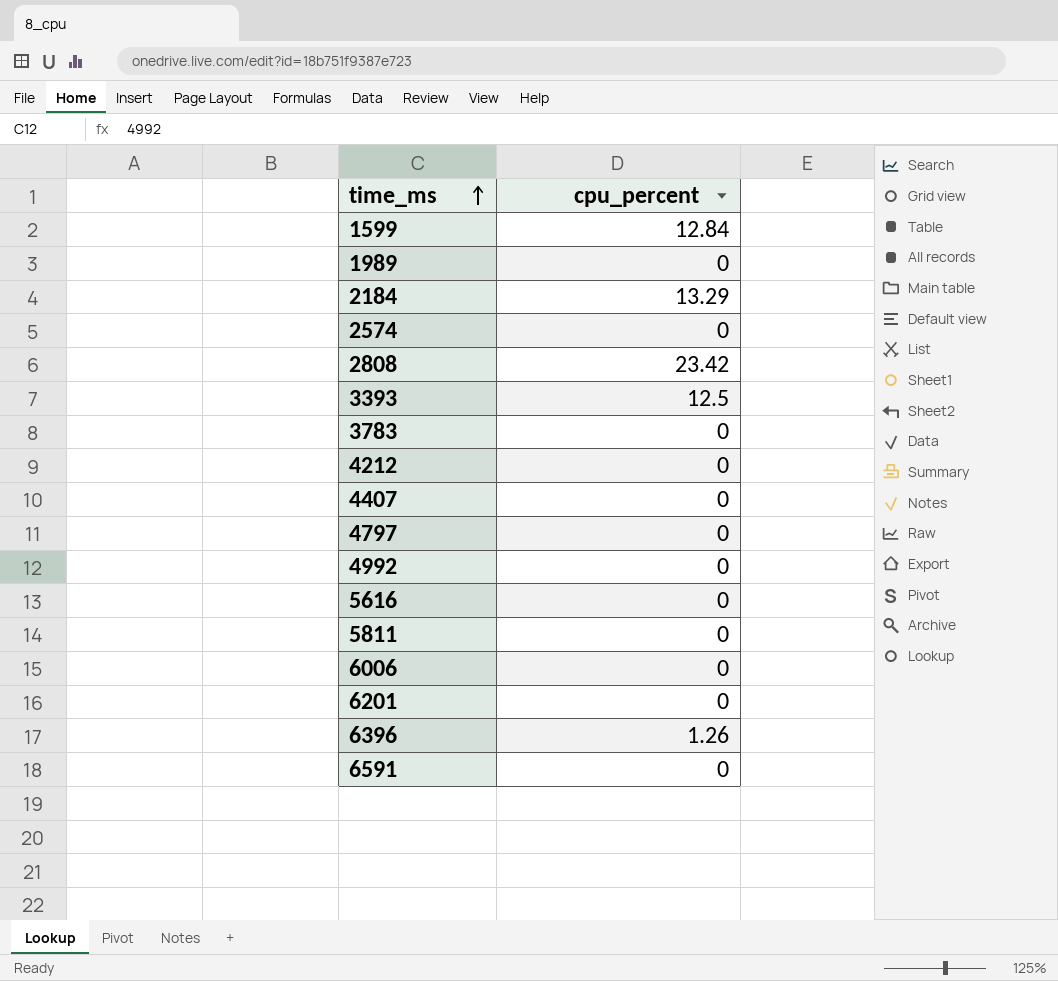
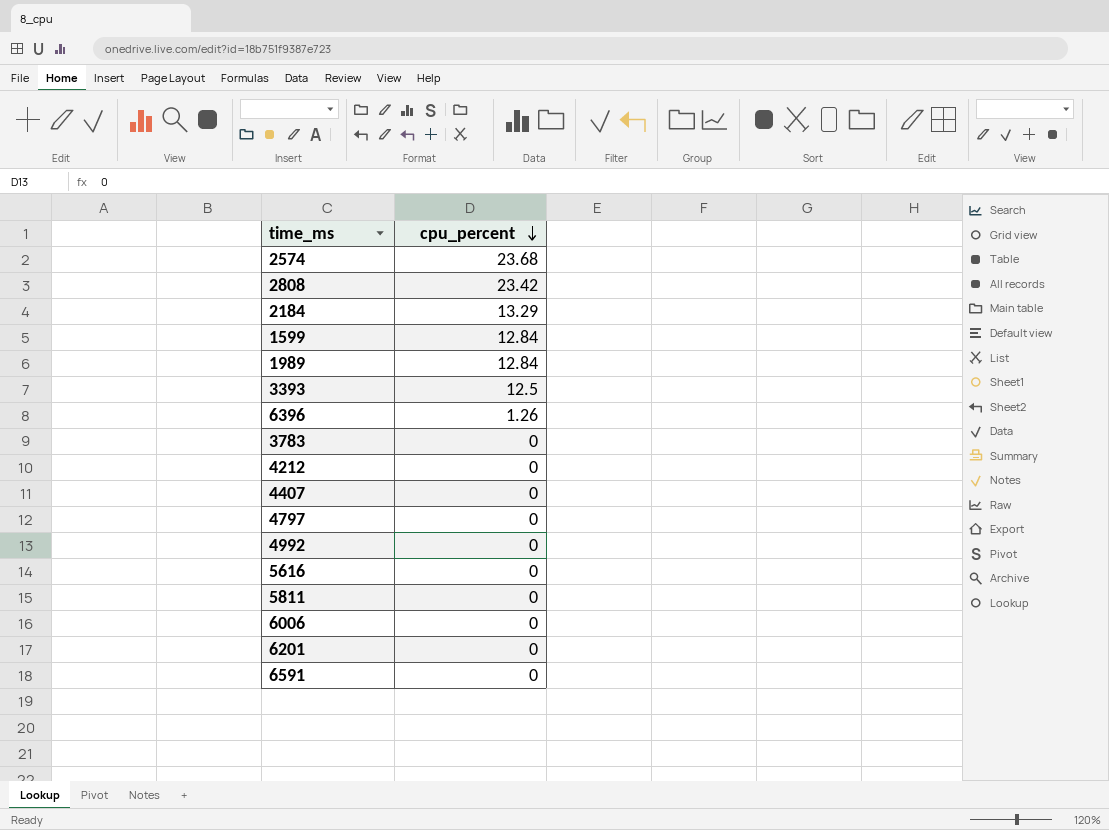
row order: time_ms ascending -> cpu_percent descending
2574 | cpu_percent: 0 -> 23.68
1989 | cpu_percent: 0 -> 12.84

